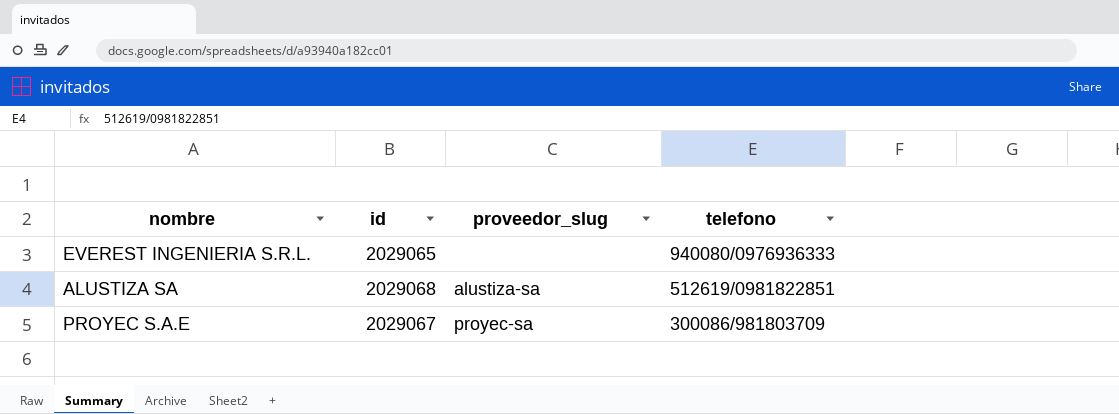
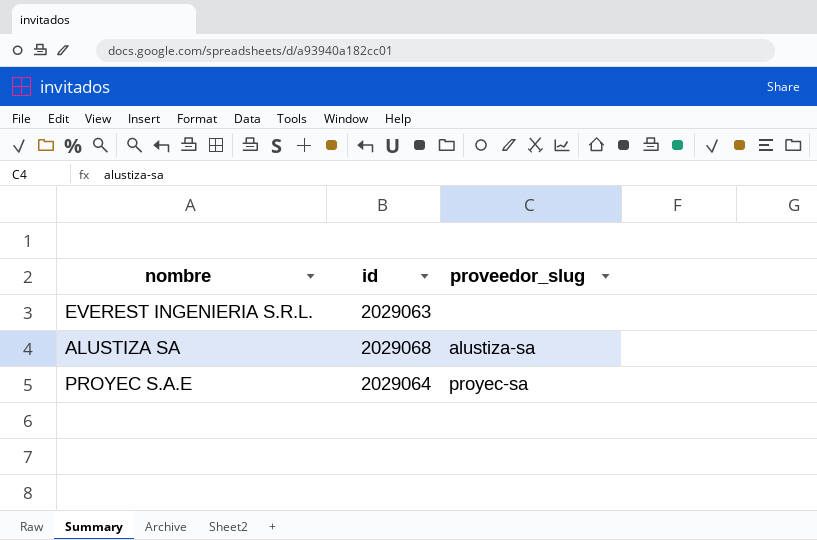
column telefono | position: 4 -> none
EVEREST INGENIERIA S.R.L. | id: 2029065 -> 2029063
PROYEC S.A.E | id: 2029067 -> 2029064

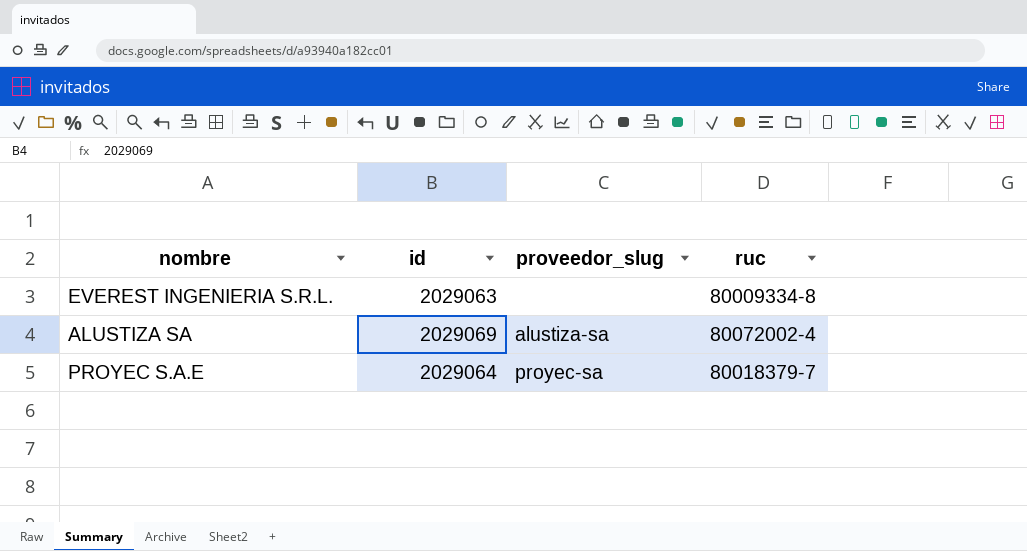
column ruc | position: none -> 4
ALUSTIZA SA | id: 2029068 -> 2029069

